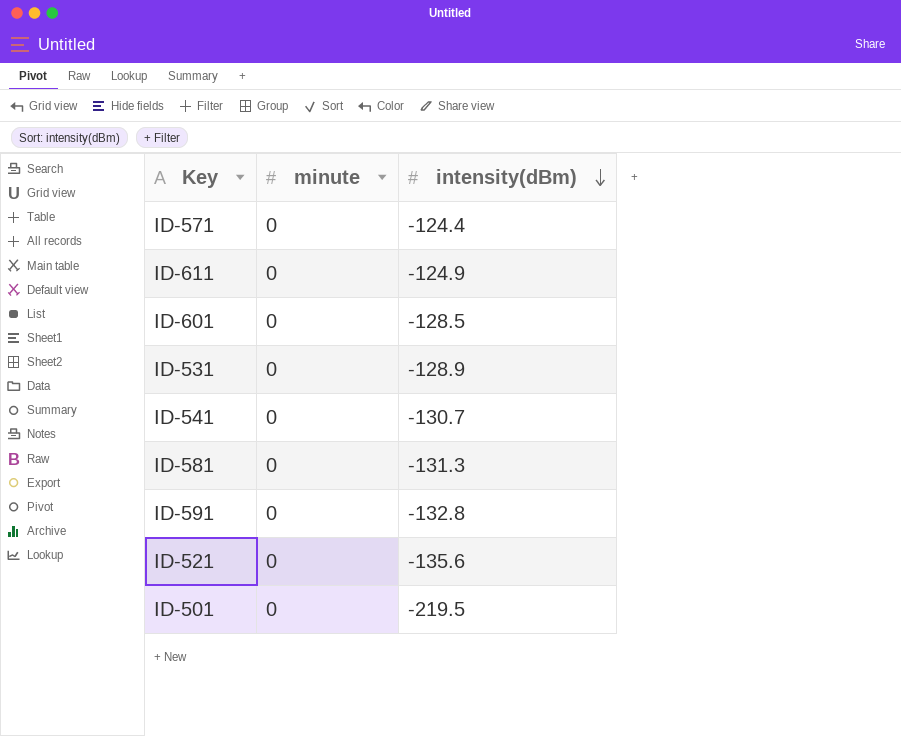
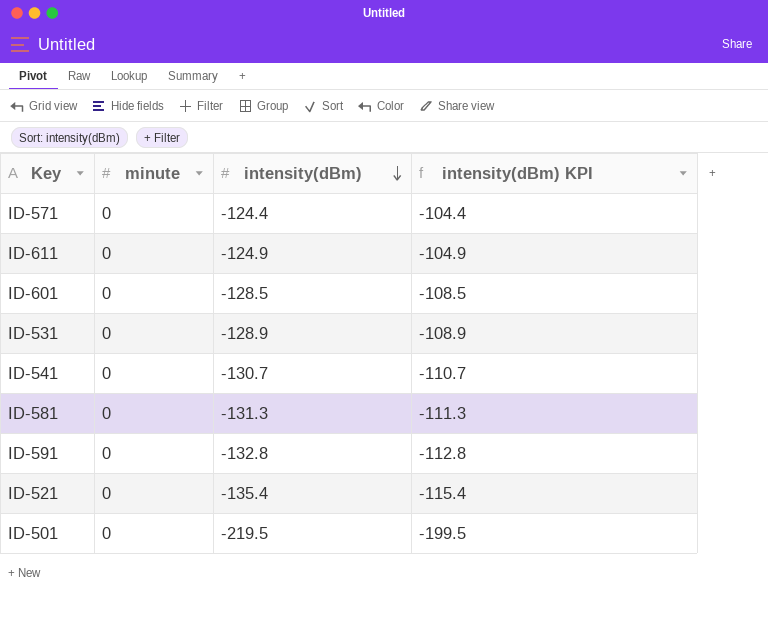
column intensity(dBm) KPI | formula: none -> [intensity(dBm)] + 20
ID-521 | intensity(dBm): -135.6 -> -135.4

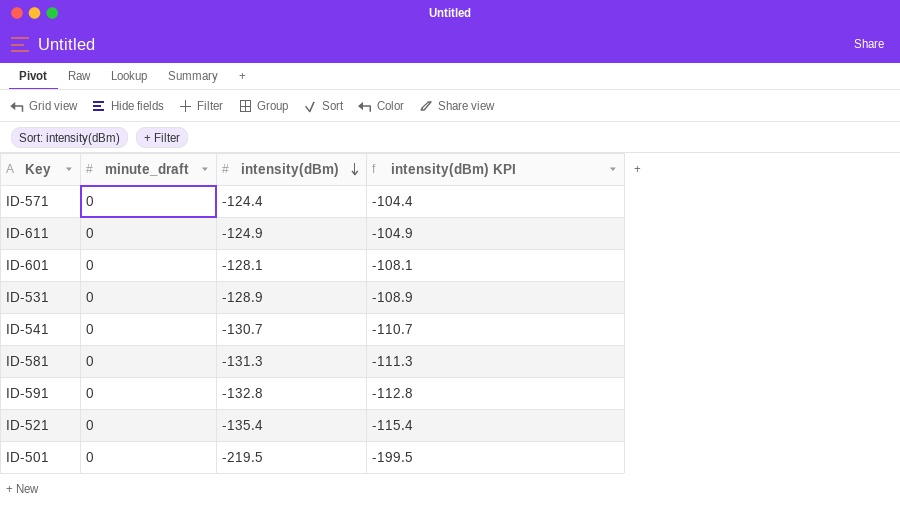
column name: minute -> minute_draft
ID-601 | intensity(dBm): -128.5 -> -128.1
ID-601 | intensity(dBm) KPI: -108.5 -> -108.1

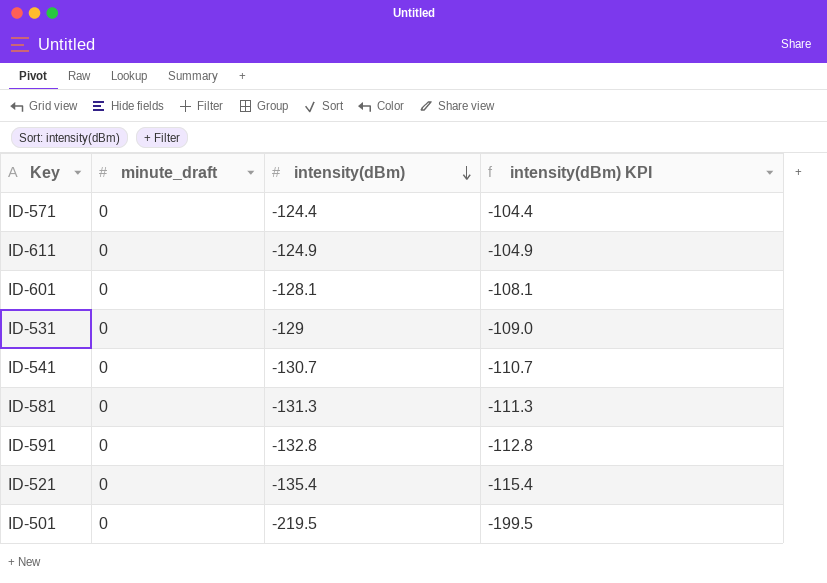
ID-531 | intensity(dBm): -128.9 -> -129
ID-531 | intensity(dBm) KPI: -108.9 -> -109.0

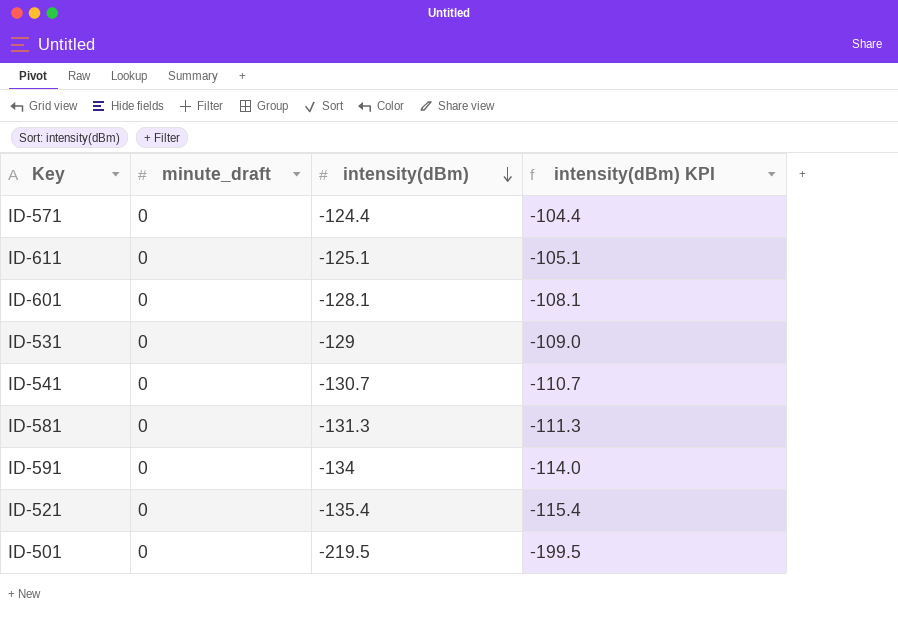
ID-611 | intensity(dBm): -124.9 -> -125.1
ID-611 | intensity(dBm) KPI: -104.9 -> -105.1
ID-591 | intensity(dBm): -132.8 -> -134
ID-591 | intensity(dBm) KPI: -112.8 -> -114.0

